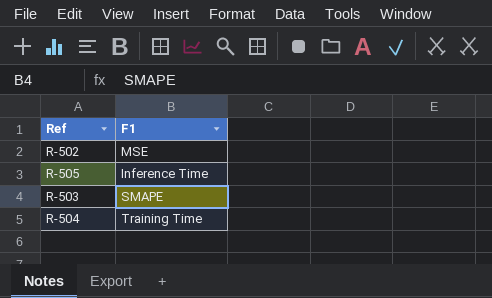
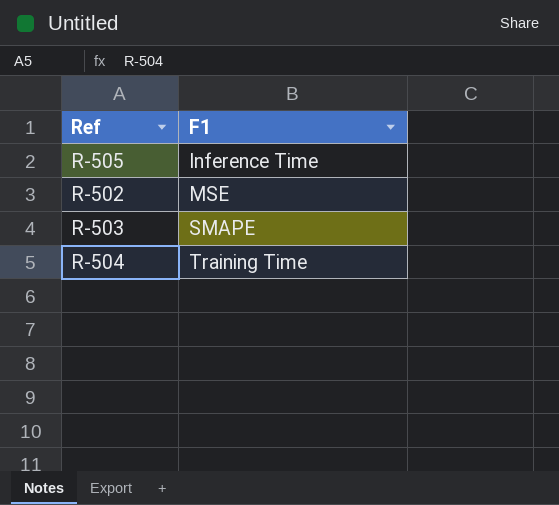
row order: none -> F1 ascending

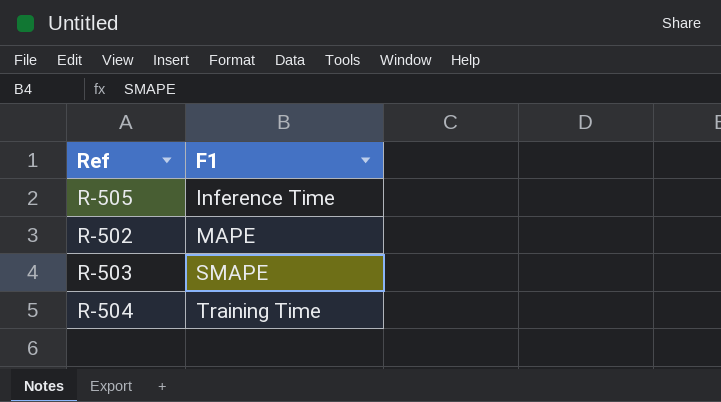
R-502 | F1: MSE -> MAPE

